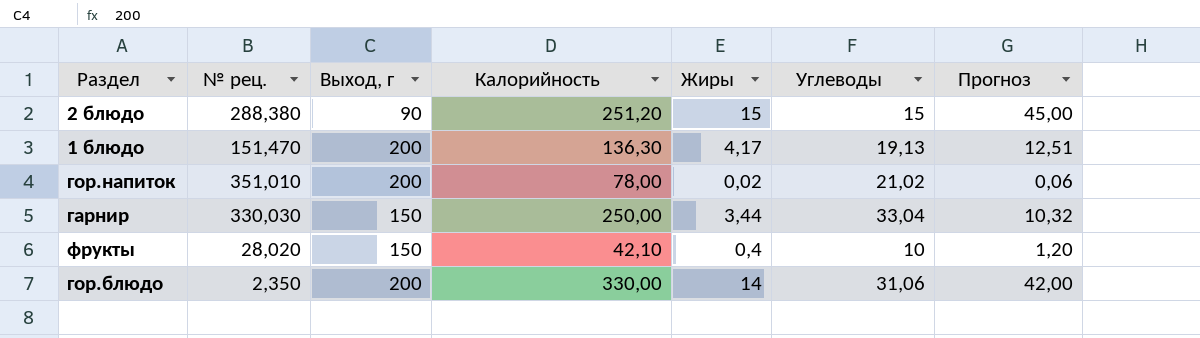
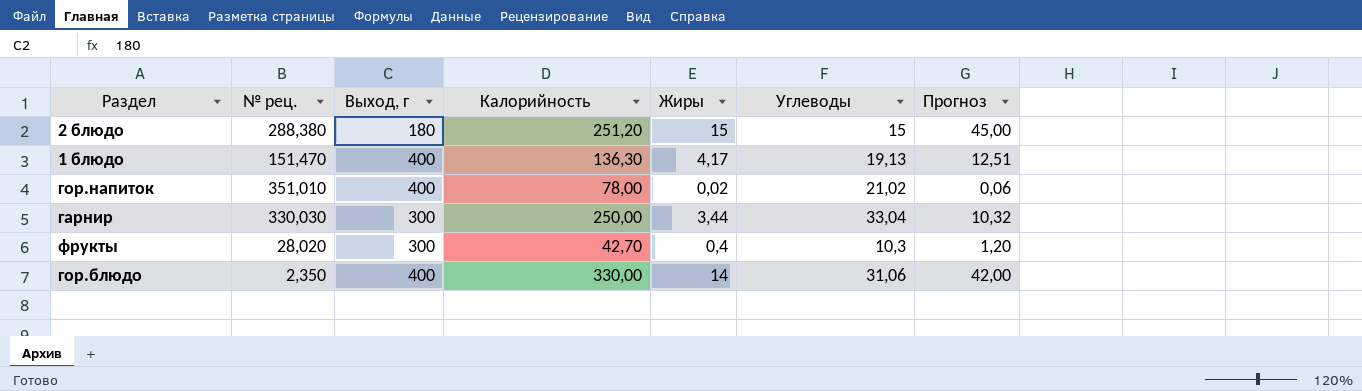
2 блюдо | Выход, г: 90 -> 180
1 блюдо | Выход, г: 200 -> 400
гор.напиток | Выход, г: 200 -> 400
гарнир | Выход, г: 150 -> 300
фрукты | Выход, г: 150 -> 300
фрукты | Калорийность: 42,10 -> 42,70
фрукты | Углеводы: 10 -> 10,3
гор.блюдо | Выход, г: 200 -> 400

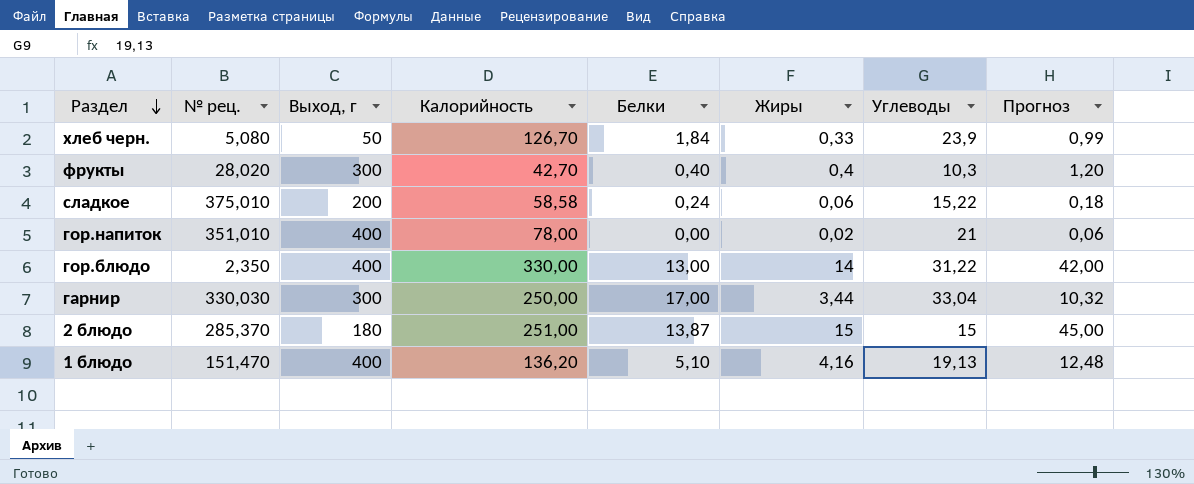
row order: none -> Раздел descending
column Белки | position: none -> 5
row хлеб черн.: none -> 5,080 | 50 | 126,70 | 1,84 | 0,33 | 23,9 | 0,99
row сладкое: none -> 375,010 | 200 | 58,58 | 0,24 | 0,06 | 15,22 | 0,18
гор.напиток | Углеводы: 21,02 -> 21
гор.блюдо | Углеводы: 31,06 -> 31,22
2 блюдо | № рец.: 288,380 -> 285,370
2 блюдо | Калорийность: 251,20 -> 251,00
1 блюдо | Калорийность: 136,30 -> 136,20
1 блюдо | Жиры: 4,17 -> 4,16
1 блюдо | Прогноз: 12,51 -> 12,48

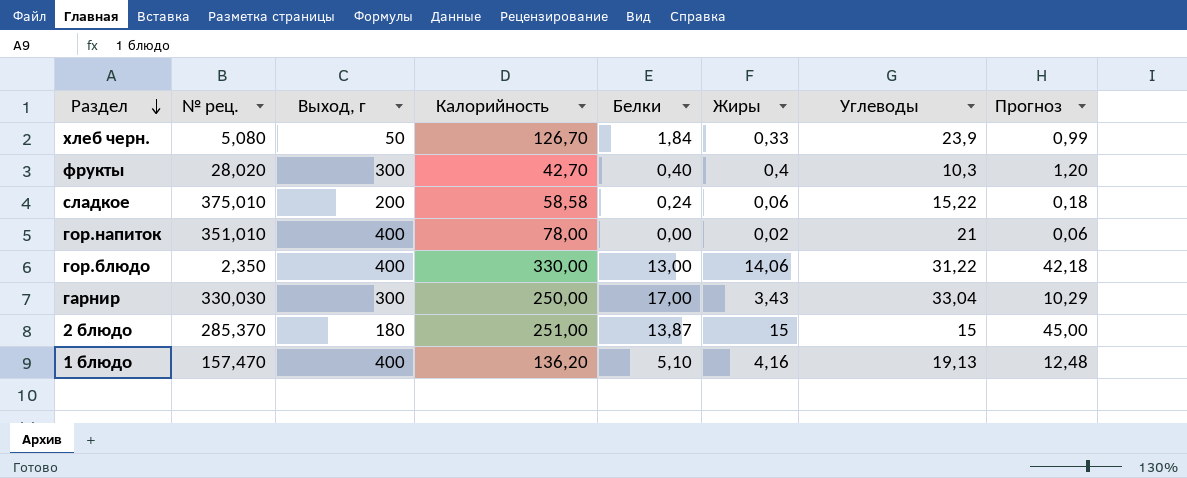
гор.блюдо | Жиры: 14 -> 14,06
гор.блюдо | Прогноз: 42,00 -> 42,18
гарнир | Жиры: 3,44 -> 3,43
гарнир | Прогноз: 10,32 -> 10,29
1 блюдо | № рец.: 151,470 -> 157,470

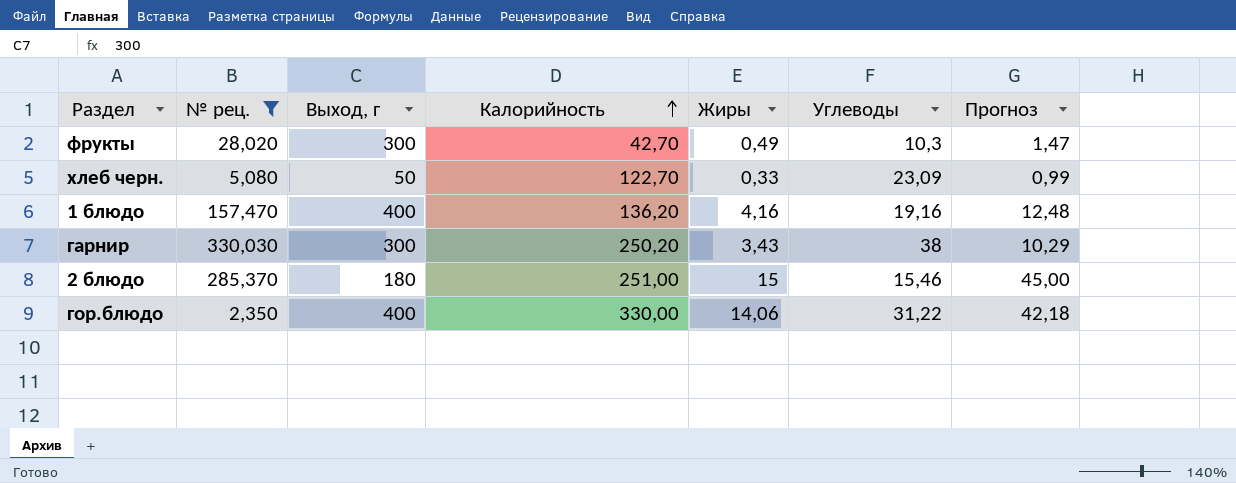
filter: none -> № рец. <= 330,030
row order: Раздел descending -> Калорийность ascending
column Белки | position: 5 -> none
фрукты | Жиры: 0,4 -> 0,49
фрукты | Прогноз: 1,20 -> 1,47
хлеб черн. | Калорийность: 126,70 -> 122,70
хлеб черн. | Углеводы: 23,9 -> 23,09
1 блюдо | Углеводы: 19,13 -> 19,16
гарнир | Калорийность: 250,00 -> 250,20
гарнир | Углеводы: 33,04 -> 38
2 блюдо | Углеводы: 15 -> 15,46

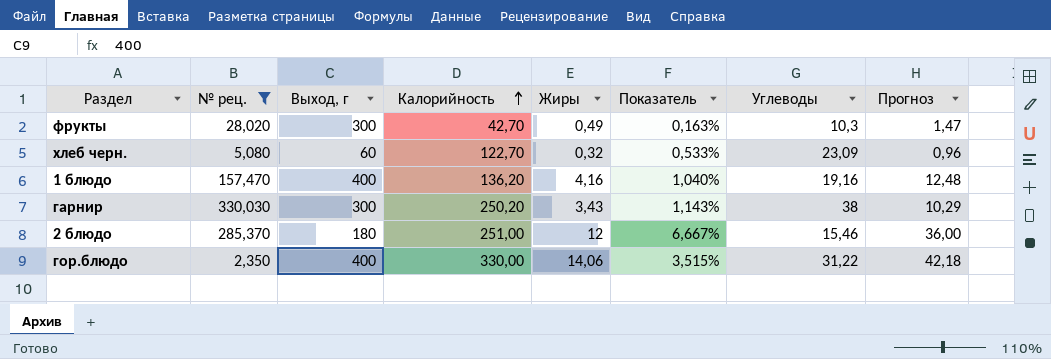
column Показатель | formula: none -> [Жиры] / [Выход, г]
хлеб черн. | Выход, г: 50 -> 60
хлеб черн. | Жиры: 0,33 -> 0,32
хлеб черн. | Прогноз: 0,99 -> 0,96
2 блюдо | Жиры: 15 -> 12
2 блюдо | Прогноз: 45,00 -> 36,00

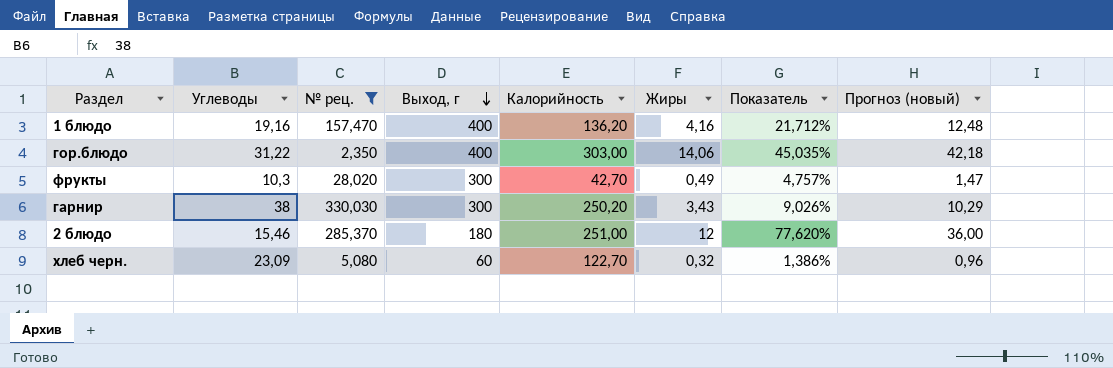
row order: Калорийность ascending -> Выход, г descending
column Углеводы | position: 7 -> 2
column Показатель | formula: [Жиры] / [Выход, г] -> [Жиры] / [Углеводы]
column name: Прогноз -> Прогноз (новый)
гор.блюдо | Калорийность: 330,00 -> 303,00

